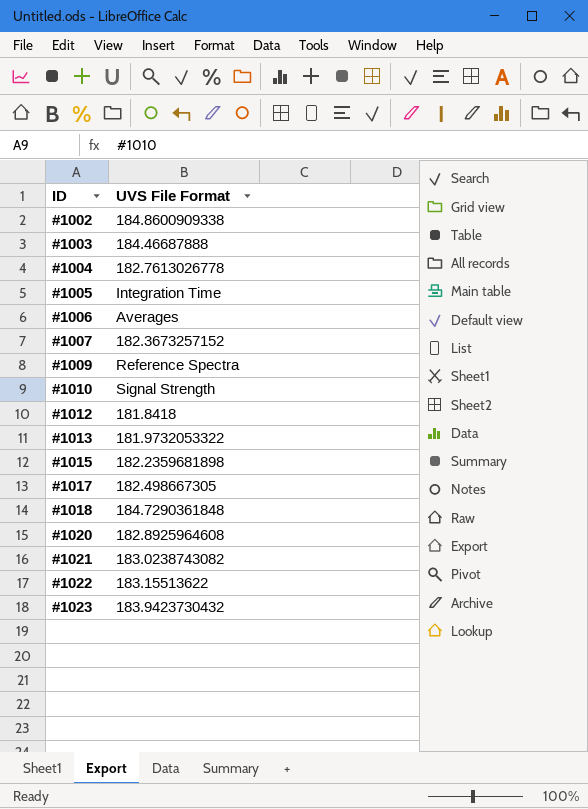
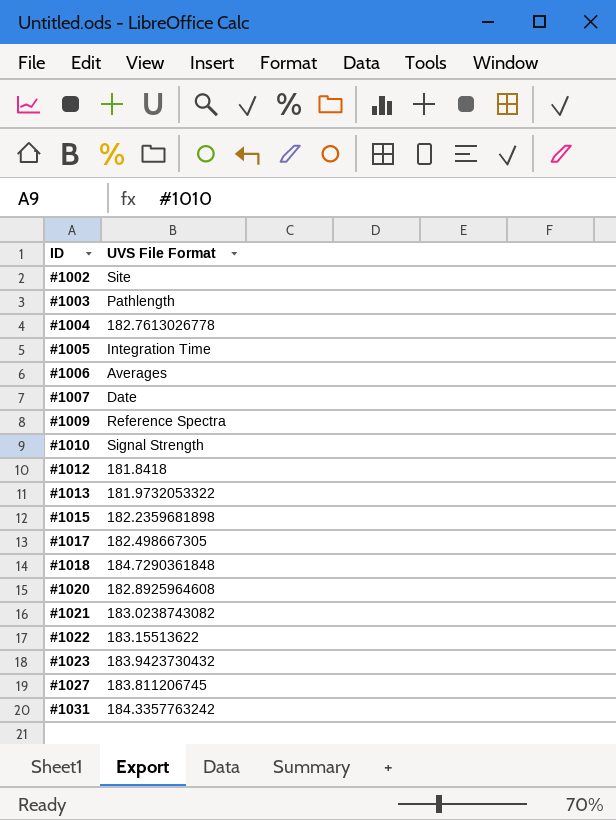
#1002 | UVS File Format: 184.8600909338 -> Site
#1003 | UVS File Format: 184.46687888 -> Pathlength
#1007 | UVS File Format: 182.3673257152 -> Date
row #1027: none -> 183.811206745
row #1031: none -> 184.3357763242

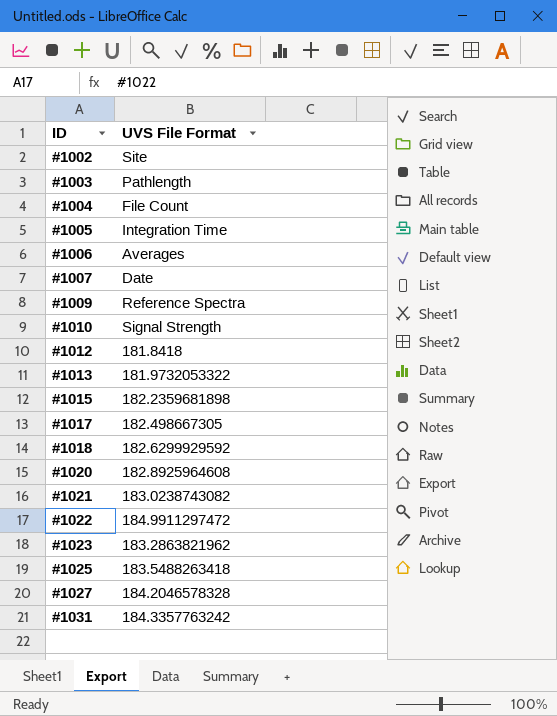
#1004 | UVS File Format: 182.7613026778 -> File Count
#1018 | UVS File Format: 184.7290361848 -> 182.6299929592
#1022 | UVS File Format: 183.15513622 -> 184.9911297472
#1023 | UVS File Format: 183.9423730432 -> 183.2863821962
row #1025: none -> 183.5488263418
#1027 | UVS File Format: 183.811206745 -> 184.2046578328

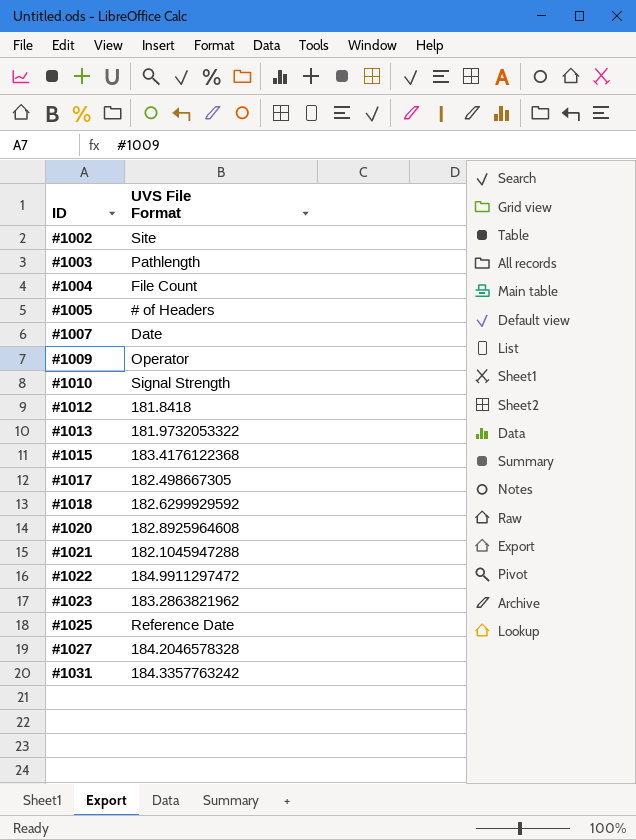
row #1006: Averages -> none
#1005 | UVS File Format: Integration Time -> # of Headers
#1009 | UVS File Format: Reference Spectra -> Operator
#1015 | UVS File Format: 182.2359681898 -> 183.4176122368
#1021 | UVS File Format: 183.0238743082 -> 182.1045947288
#1025 | UVS File Format: 183.5488263418 -> Reference Date

